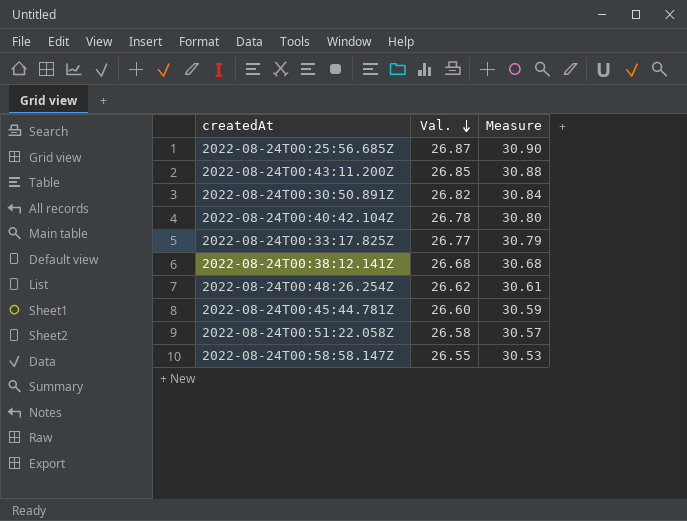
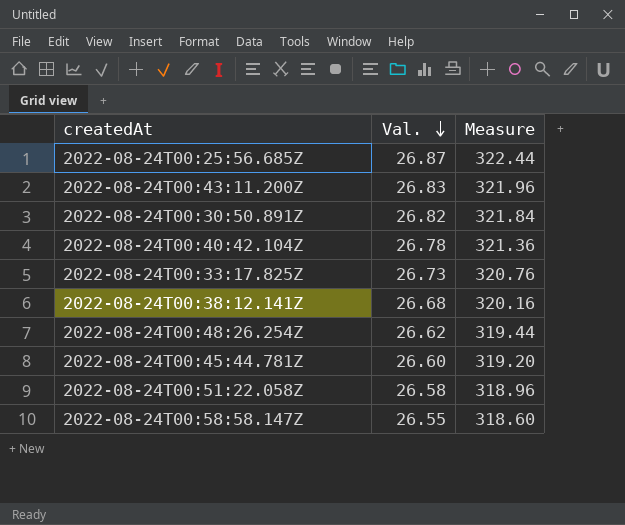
column Measure | formula: [Val.] * 1.15 -> [Val.] * 12
2022-08-24T00:43:11.200Z | Val.: 26.85 -> 26.83
2022-08-24T00:33:17.825Z | Val.: 26.77 -> 26.73

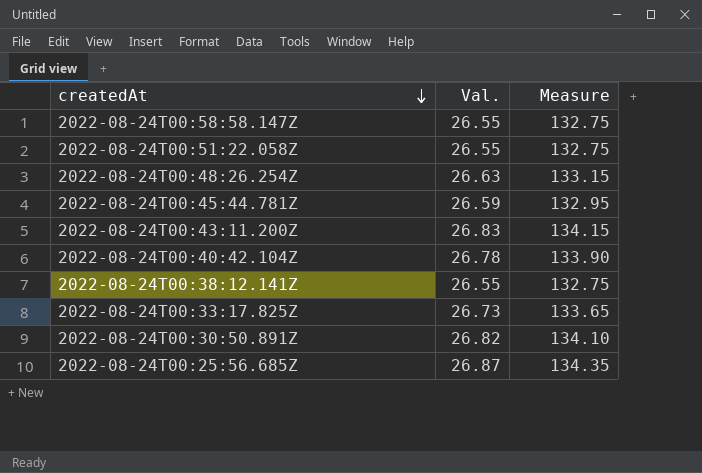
row order: Val. descending -> createdAt descending
column Measure | formula: [Val.] * 12 -> [Val.] * 5
2022-08-24T00:51:22.058Z | Val.: 26.58 -> 26.55
2022-08-24T00:48:26.254Z | Val.: 26.62 -> 26.63
2022-08-24T00:45:44.781Z | Val.: 26.60 -> 26.59
2022-08-24T00:38:12.141Z | Val.: 26.68 -> 26.55

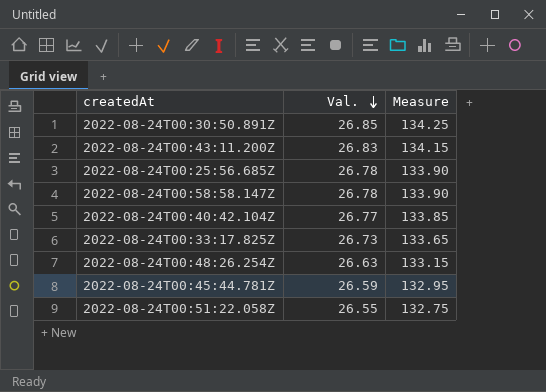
row order: createdAt descending -> Val. descending
row 2022-08-24T00:38:12.141Z: 26.55 | 132.75 -> none
2022-08-24T00:30:50.891Z | Val.: 26.82 -> 26.85
2022-08-24T00:30:50.891Z | Measure: 134.10 -> 134.25
2022-08-24T00:25:56.685Z | Val.: 26.87 -> 26.78
2022-08-24T00:25:56.685Z | Measure: 134.35 -> 133.90
2022-08-24T00:58:58.147Z | Val.: 26.55 -> 26.78
2022-08-24T00:58:58.147Z | Measure: 132.75 -> 133.90
2022-08-24T00:40:42.104Z | Val.: 26.78 -> 26.77
2022-08-24T00:40:42.104Z | Measure: 133.90 -> 133.85

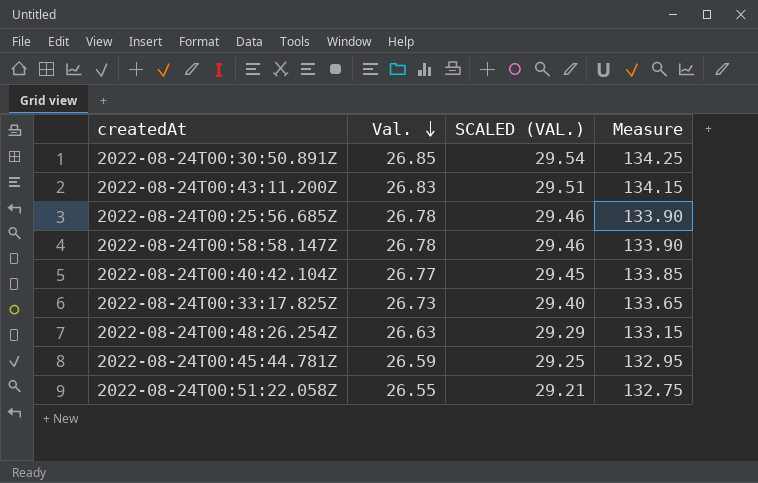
column SCALED (VAL.) | formula: none -> [Val.] * 1.1

